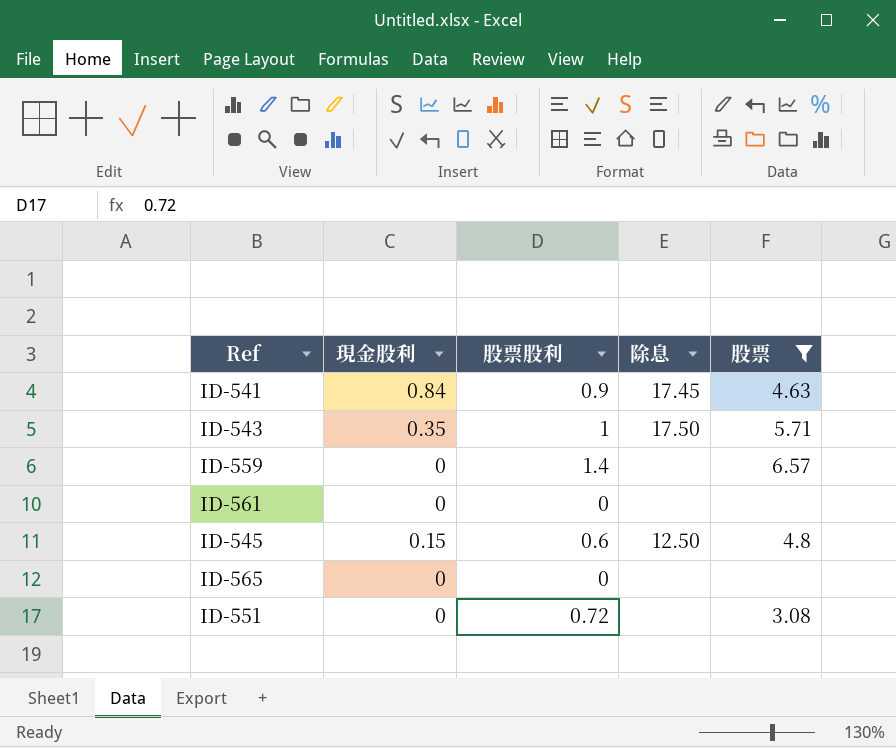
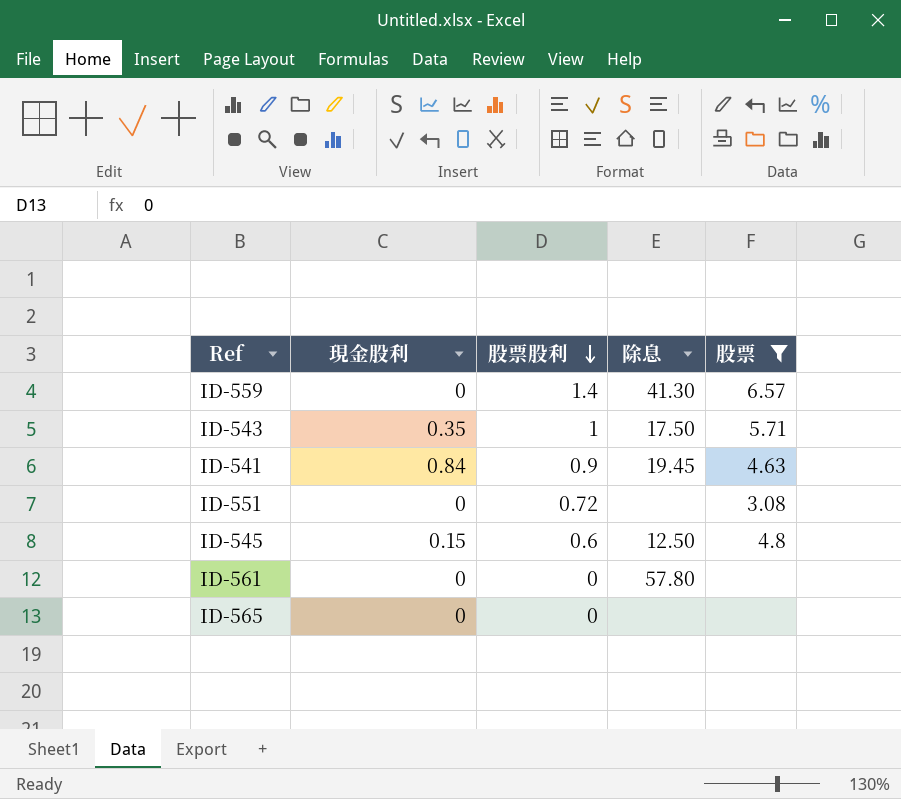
row order: none -> 股票股利 descending
ID-559 | 除息: none -> 41.30
ID-541 | 除息: 17.45 -> 19.45
ID-561 | 除息: none -> 57.80

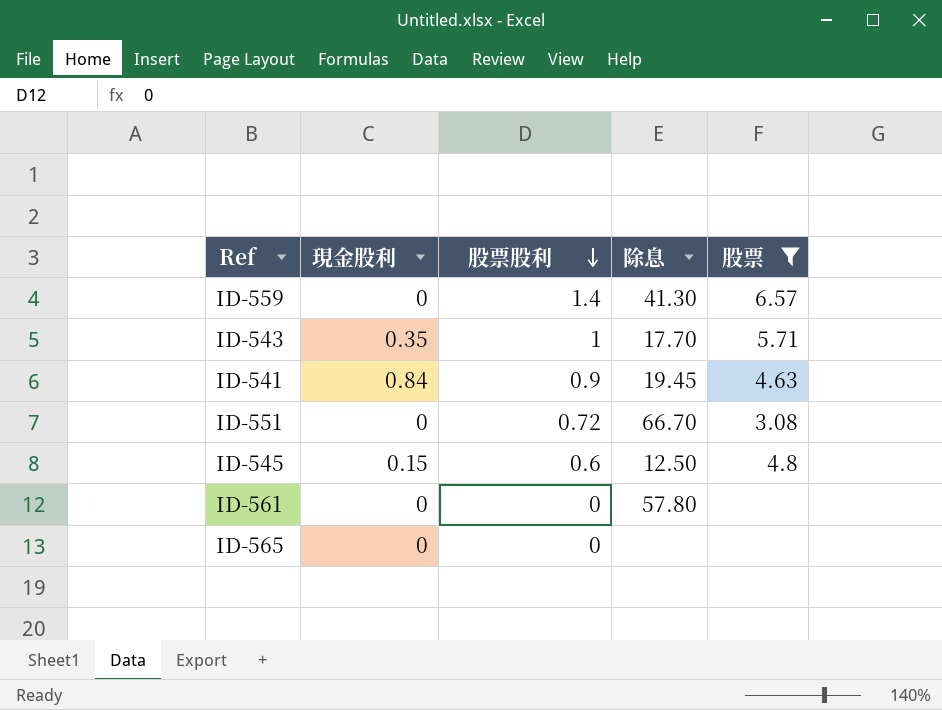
ID-543 | 除息: 17.50 -> 17.70
ID-551 | 除息: none -> 66.70

